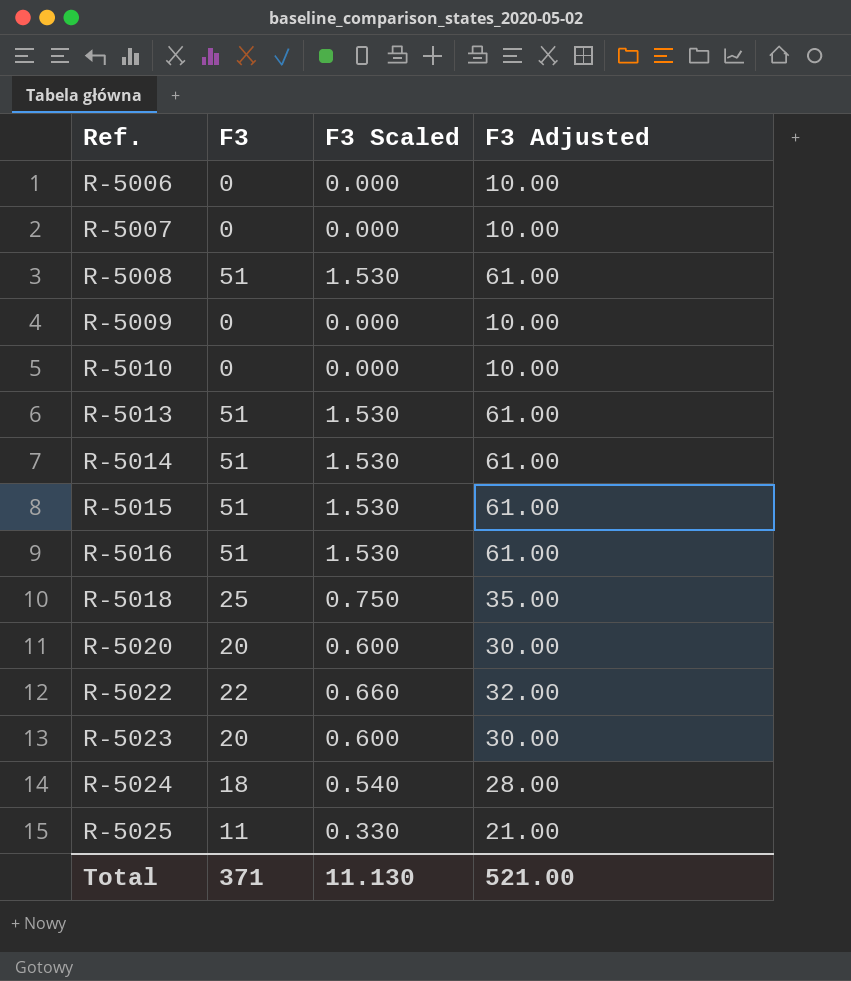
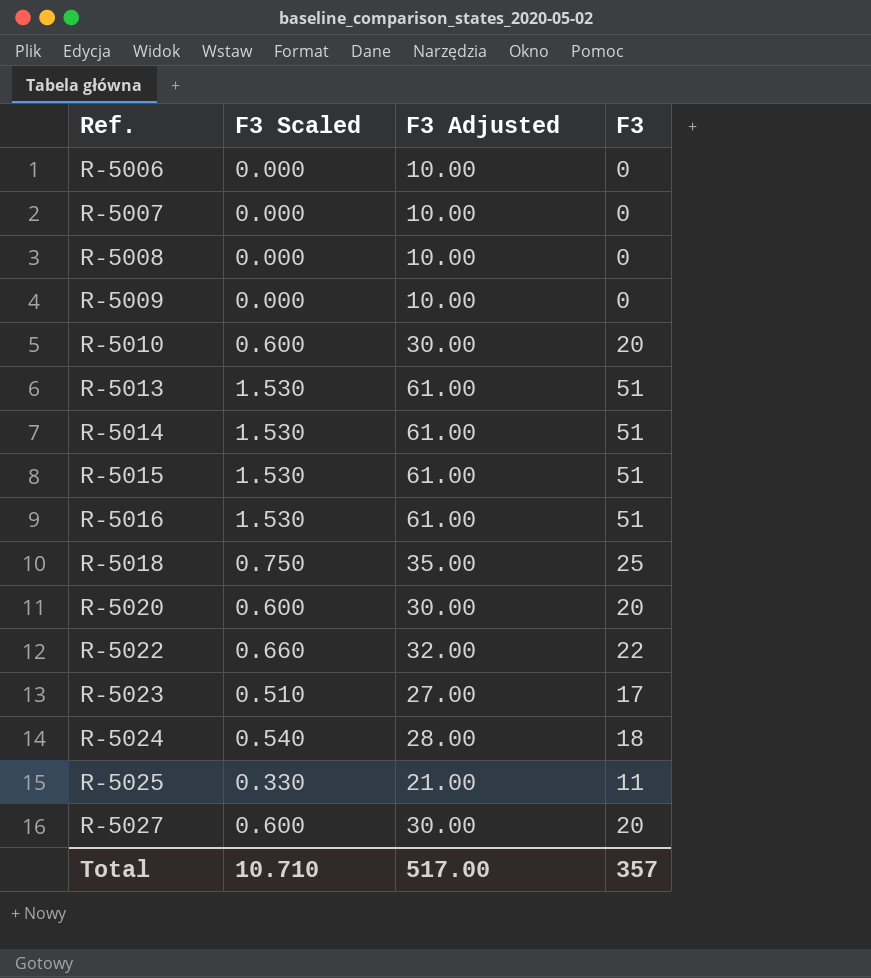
column F3 | position: 2 -> 4
R-5008 | F3 Scaled: 1.530 -> 0.000
R-5008 | F3 Adjusted: 61.00 -> 10.00
R-5008 | F3: 51 -> 0
R-5010 | F3 Scaled: 0.000 -> 0.600
R-5010 | F3 Adjusted: 10.00 -> 30.00
R-5010 | F3: 0 -> 20
R-5023 | F3 Scaled: 0.600 -> 0.510
R-5023 | F3 Adjusted: 30.00 -> 27.00
R-5023 | F3: 20 -> 17
row R-5027: none -> 0.600 | 30.00 | 20
Total | F3 Scaled: 11.130 -> 10.710
Total | F3 Adjusted: 521.00 -> 517.00
Total | F3: 371 -> 357

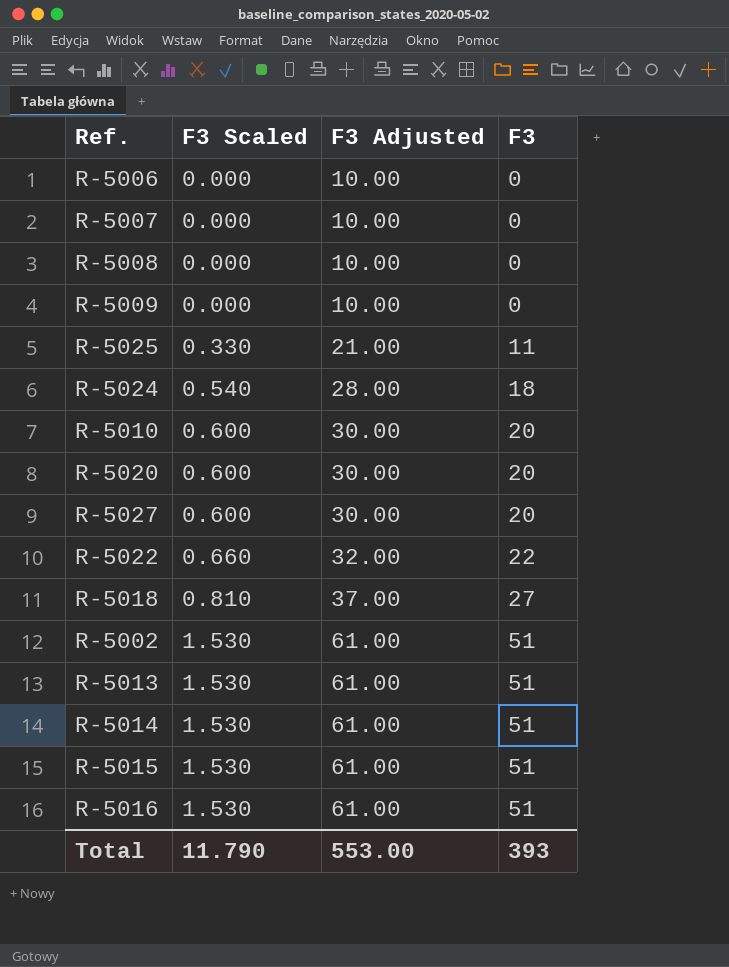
row order: Ref. ascending -> F3 Scaled ascending
row R-5023: 0.510 | 27.00 | 17 -> none
R-5018 | F3 Scaled: 0.750 -> 0.810
R-5018 | F3 Adjusted: 35.00 -> 37.00
R-5018 | F3: 25 -> 27
row R-5002: none -> 1.530 | 61.00 | 51
Total | F3 Scaled: 10.710 -> 11.790
Total | F3 Adjusted: 517.00 -> 553.00
Total | F3: 357 -> 393

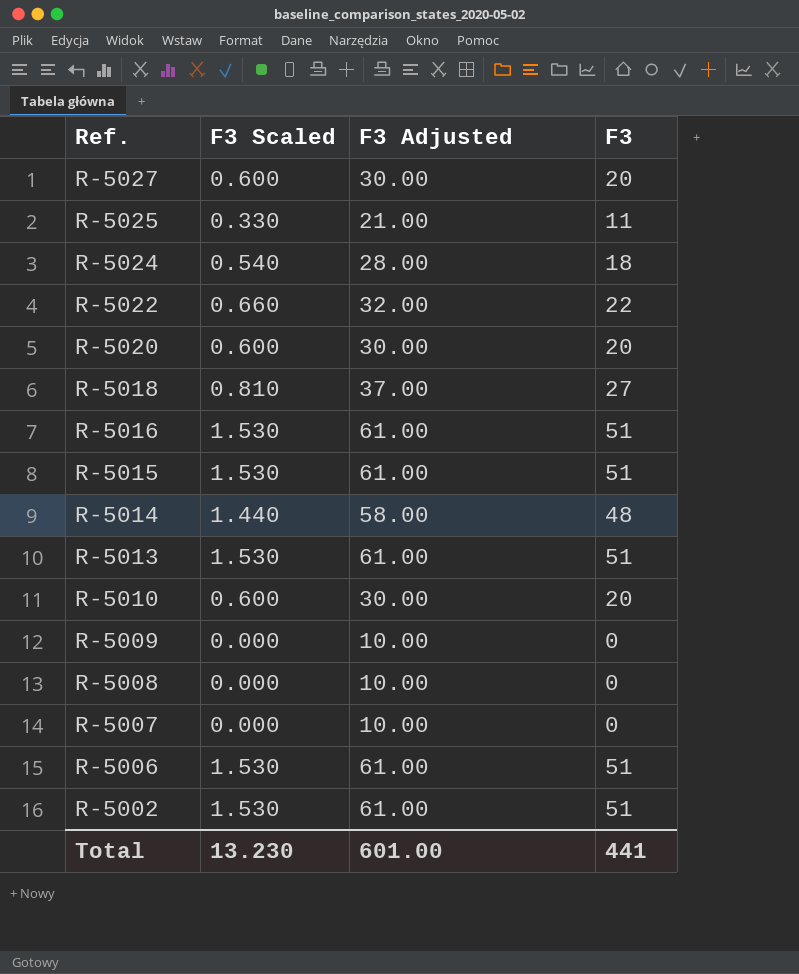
row order: F3 Scaled ascending -> Ref. descending
R-5014 | F3 Scaled: 1.530 -> 1.440
R-5014 | F3 Adjusted: 61.00 -> 58.00
R-5014 | F3: 51 -> 48
R-5006 | F3 Scaled: 0.000 -> 1.530
R-5006 | F3 Adjusted: 10.00 -> 61.00
R-5006 | F3: 0 -> 51
Total | F3 Scaled: 11.790 -> 13.230
Total | F3 Adjusted: 553.00 -> 601.00
Total | F3: 393 -> 441

